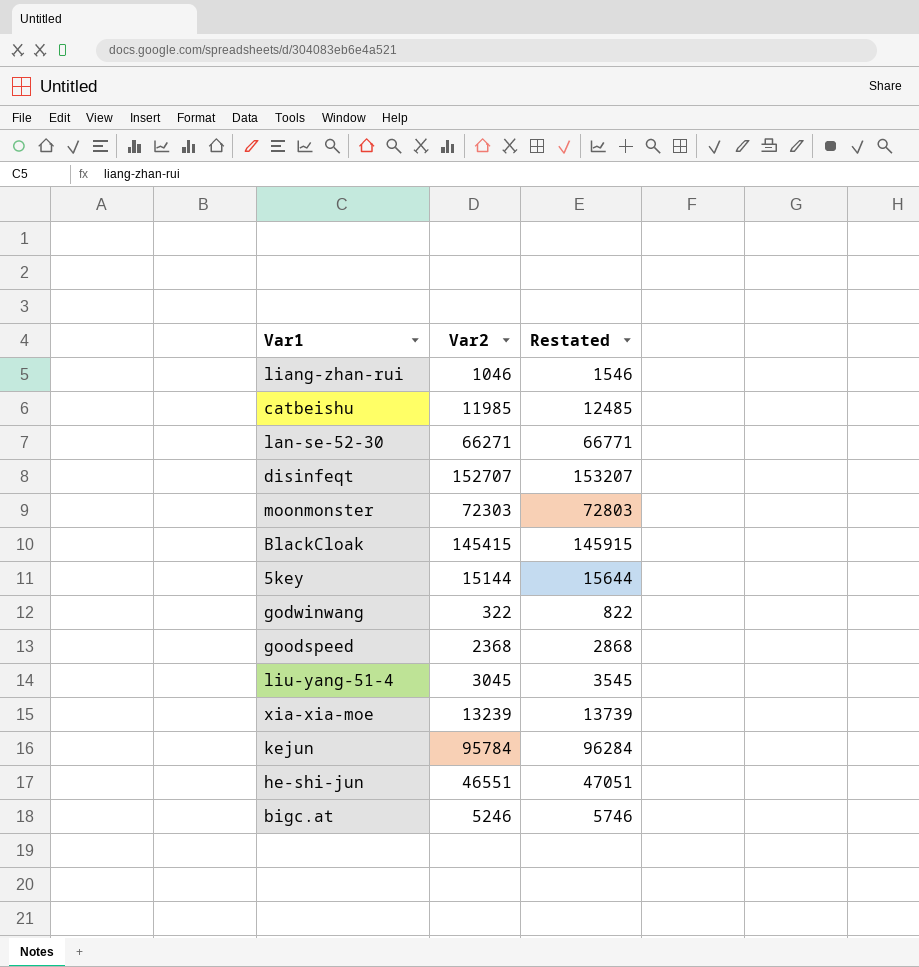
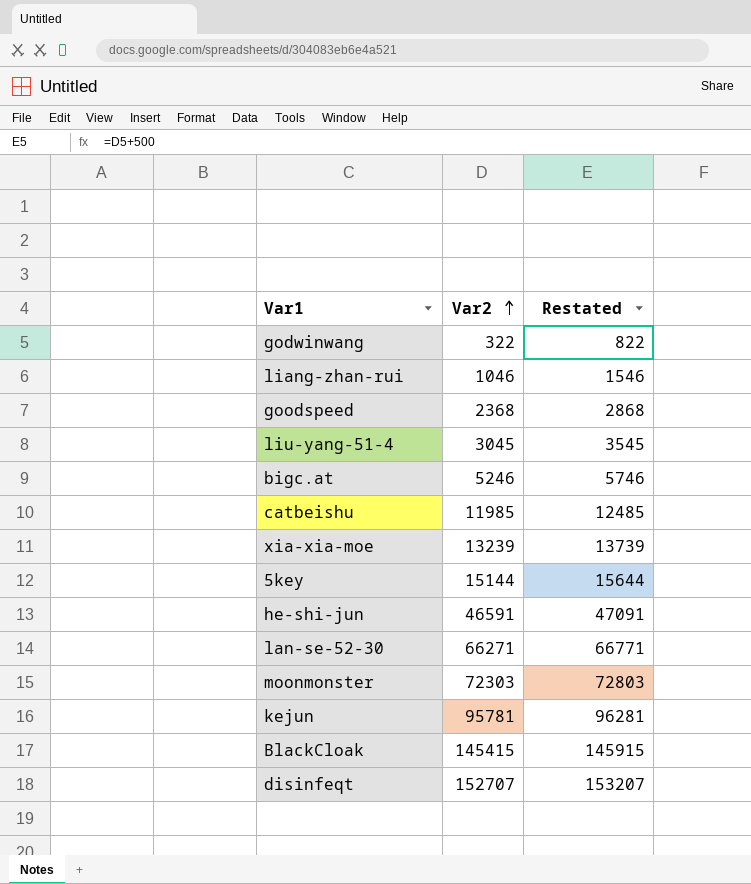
row order: none -> Var2 ascending
he-shi-jun | Var2: 46551 -> 46591
he-shi-jun | Restated: 47051 -> 47091
kejun | Var2: 95784 -> 95781
kejun | Restated: 96284 -> 96281

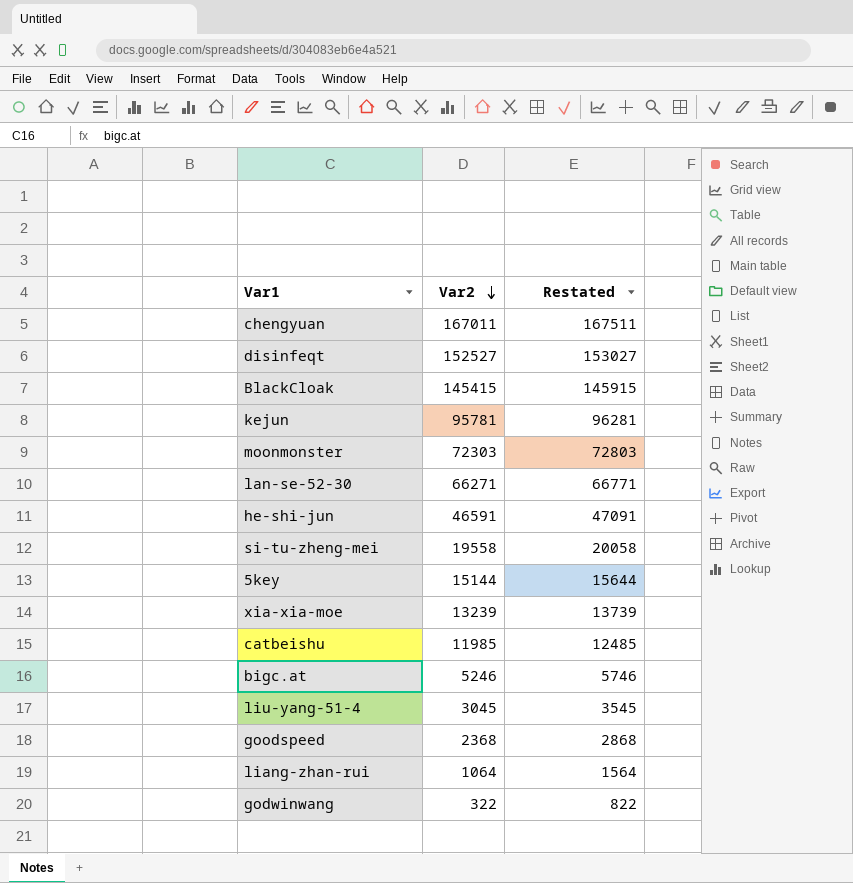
row order: Var2 ascending -> Var2 descending
row chengyuan: none -> 167011 | 167511
disinfeqt | Var2: 152707 -> 152527
disinfeqt | Restated: 153207 -> 153027
row si-tu-zheng-mei: none -> 19558 | 20058
liang-zhan-rui | Var2: 1046 -> 1064
liang-zhan-rui | Restated: 1546 -> 1564

